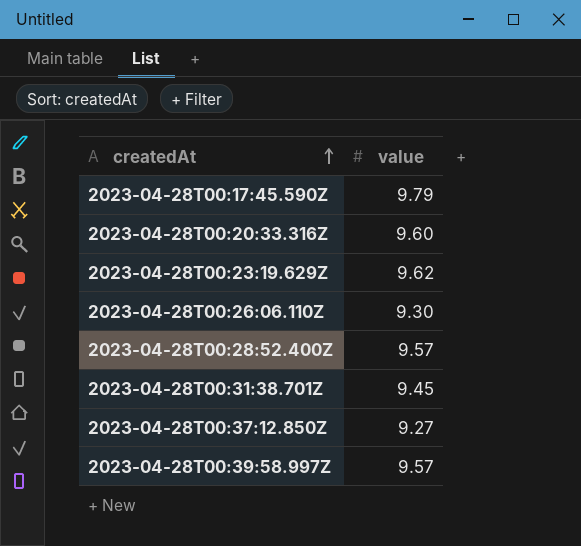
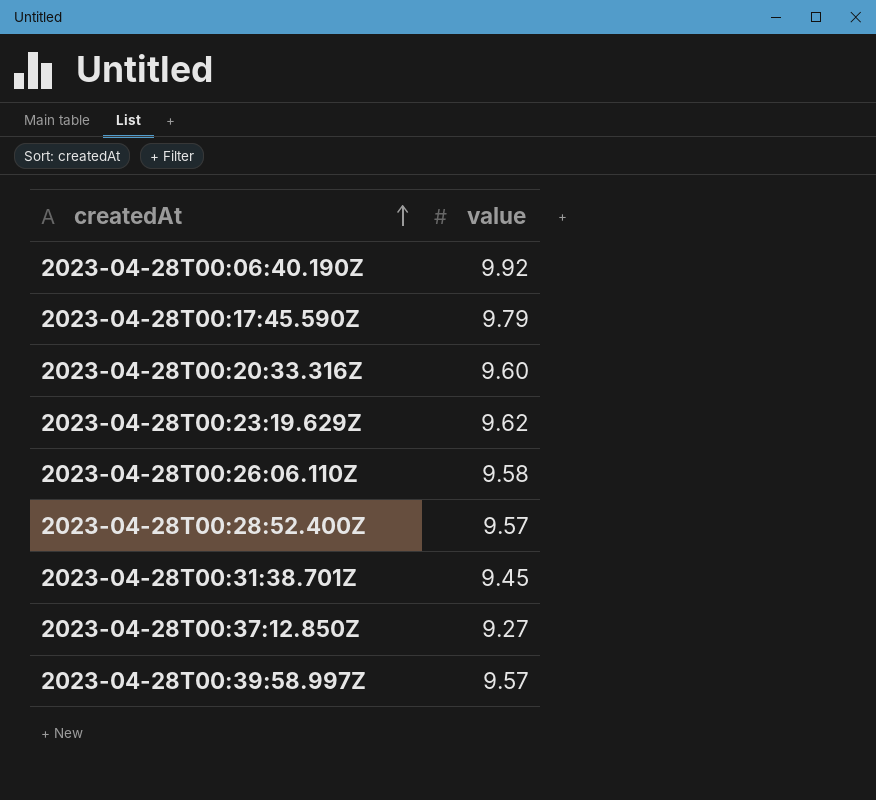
row 2023-04-28T00:06:40.190Z: none -> 9.92
2023-04-28T00:26:06.110Z | value: 9.30 -> 9.58

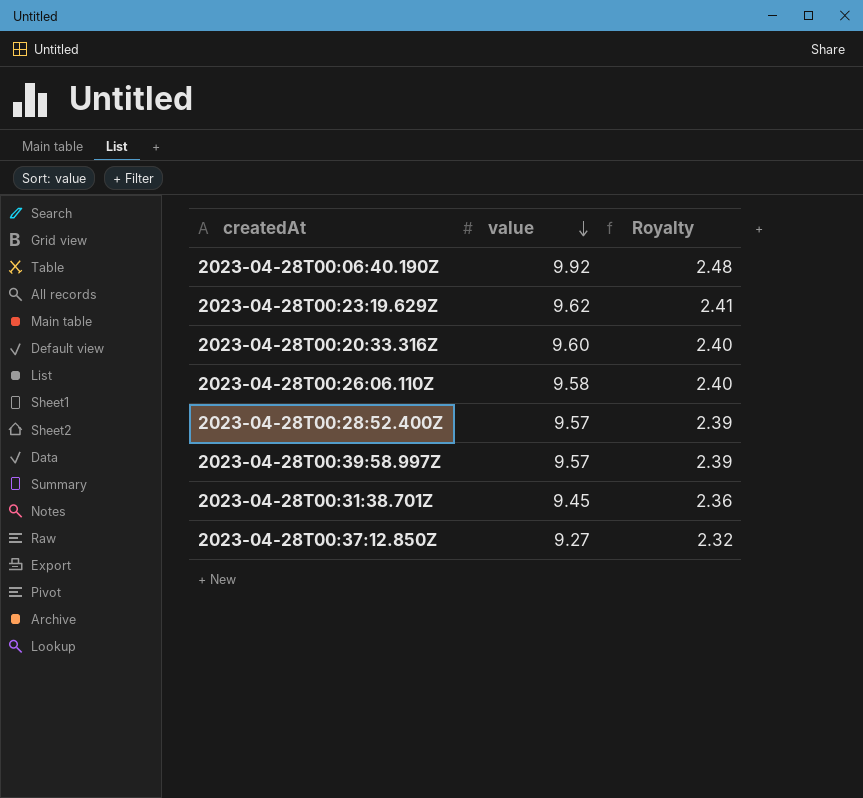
row order: createdAt ascending -> value descending
column Royalty | formula: none -> [value] * 0.25
row 2023-04-28T00:17:45.590Z: 9.79 -> none

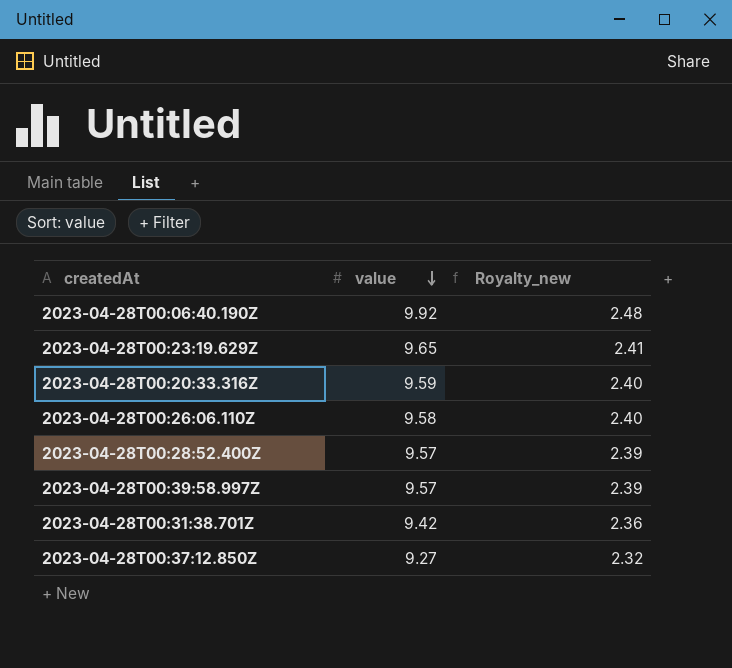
column name: Royalty -> Royalty_new
2023-04-28T00:23:19.629Z | value: 9.62 -> 9.65
2023-04-28T00:20:33.316Z | value: 9.60 -> 9.59
2023-04-28T00:31:38.701Z | value: 9.45 -> 9.42

